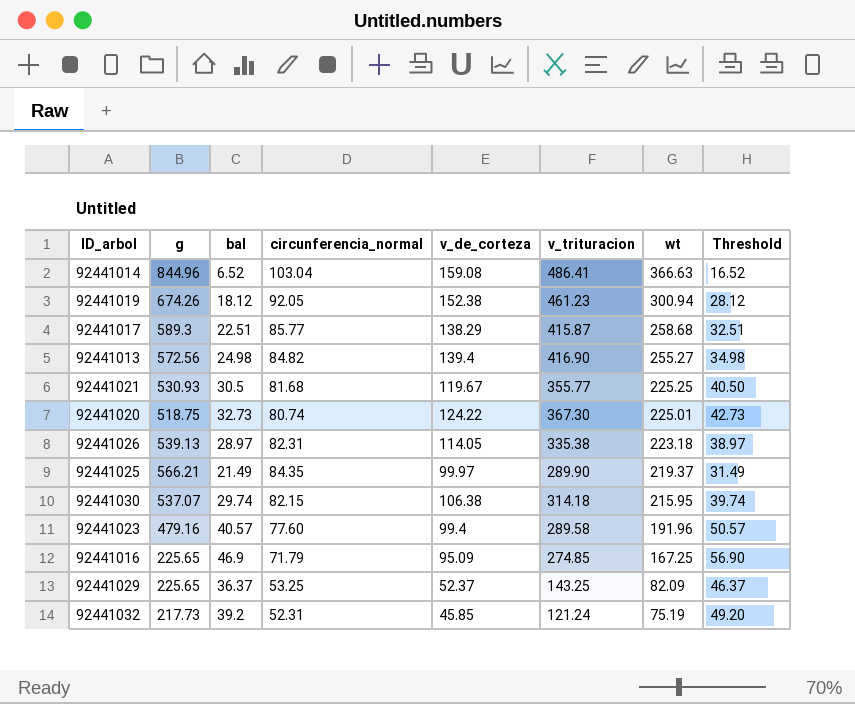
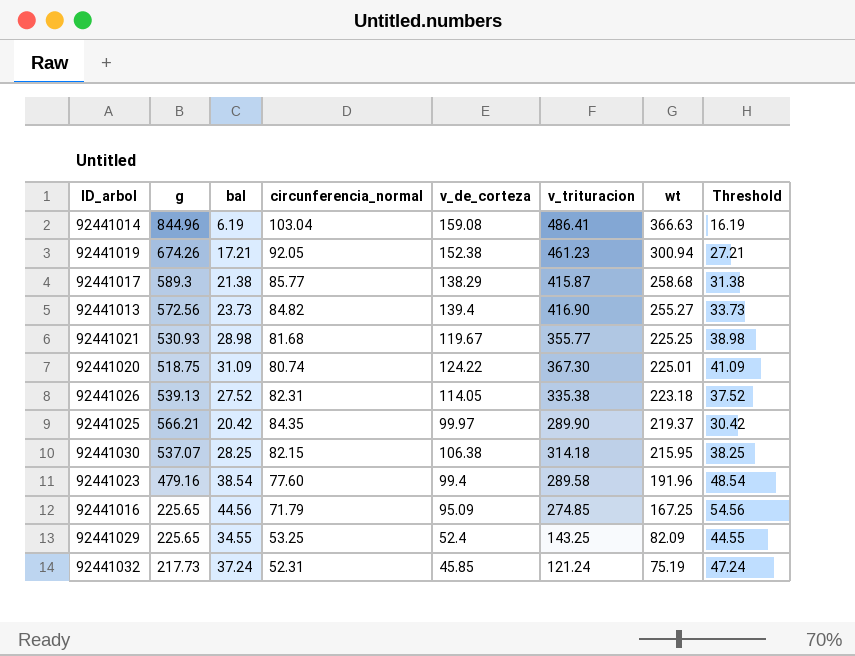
92441014 | bal: 6.52 -> 6.19
92441014 | Threshold: 16.52 -> 16.19
92441019 | bal: 18.12 -> 17.21
92441019 | Threshold: 28.12 -> 27.21
92441017 | bal: 22.51 -> 21.38
92441017 | Threshold: 32.51 -> 31.38
92441013 | bal: 24.98 -> 23.73
92441013 | Threshold: 34.98 -> 33.73
92441021 | bal: 30.5 -> 28.98
92441021 | Threshold: 40.50 -> 38.98
92441020 | bal: 32.73 -> 31.09
92441020 | Threshold: 42.73 -> 41.09
92441026 | bal: 28.97 -> 27.52
92441026 | Threshold: 38.97 -> 37.52
92441025 | bal: 21.49 -> 20.42
92441025 | Threshold: 31.49 -> 30.42
92441030 | bal: 29.74 -> 28.25
92441030 | Threshold: 39.74 -> 38.25
92441023 | bal: 40.57 -> 38.54
92441023 | Threshold: 50.57 -> 48.54
92441016 | bal: 46.9 -> 44.56
92441016 | Threshold: 56.90 -> 54.56
92441029 | bal: 36.37 -> 34.55
92441029 | v_de_corteza: 52.37 -> 52.4
92441029 | Threshold: 46.37 -> 44.55
92441032 | bal: 39.2 -> 37.24
92441032 | Threshold: 49.20 -> 47.24

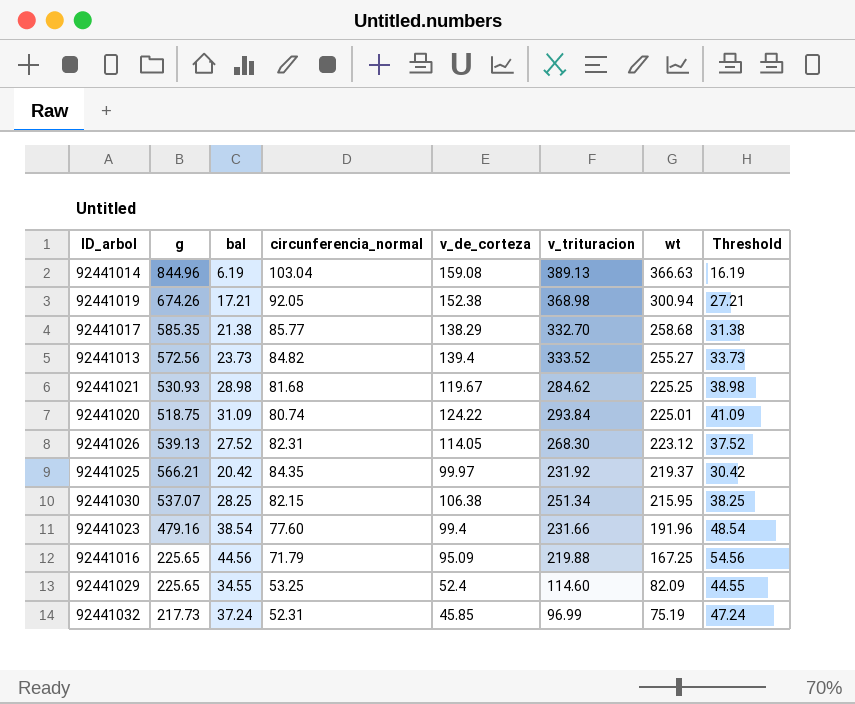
92441014 | v_trituracion: 486.41 -> 389.13
92441019 | v_trituracion: 461.23 -> 368.98
92441017 | g: 589.3 -> 585.35
92441017 | v_trituracion: 415.87 -> 332.70
92441013 | v_trituracion: 416.90 -> 333.52
92441021 | v_trituracion: 355.77 -> 284.62
92441020 | v_trituracion: 367.30 -> 293.84
92441026 | v_trituracion: 335.38 -> 268.30
92441026 | wt: 223.18 -> 223.12
92441025 | v_trituracion: 289.90 -> 231.92
92441030 | v_trituracion: 314.18 -> 251.34
92441023 | v_trituracion: 289.58 -> 231.66
92441016 | v_trituracion: 274.85 -> 219.88
92441029 | v_trituracion: 143.25 -> 114.60
92441032 | v_trituracion: 121.24 -> 96.99

